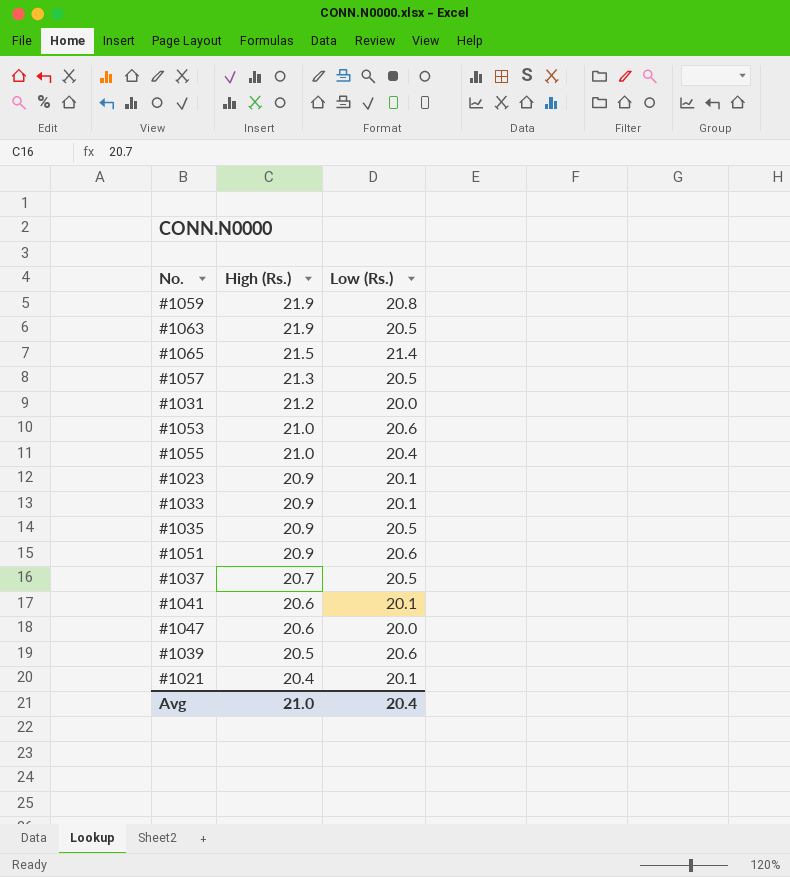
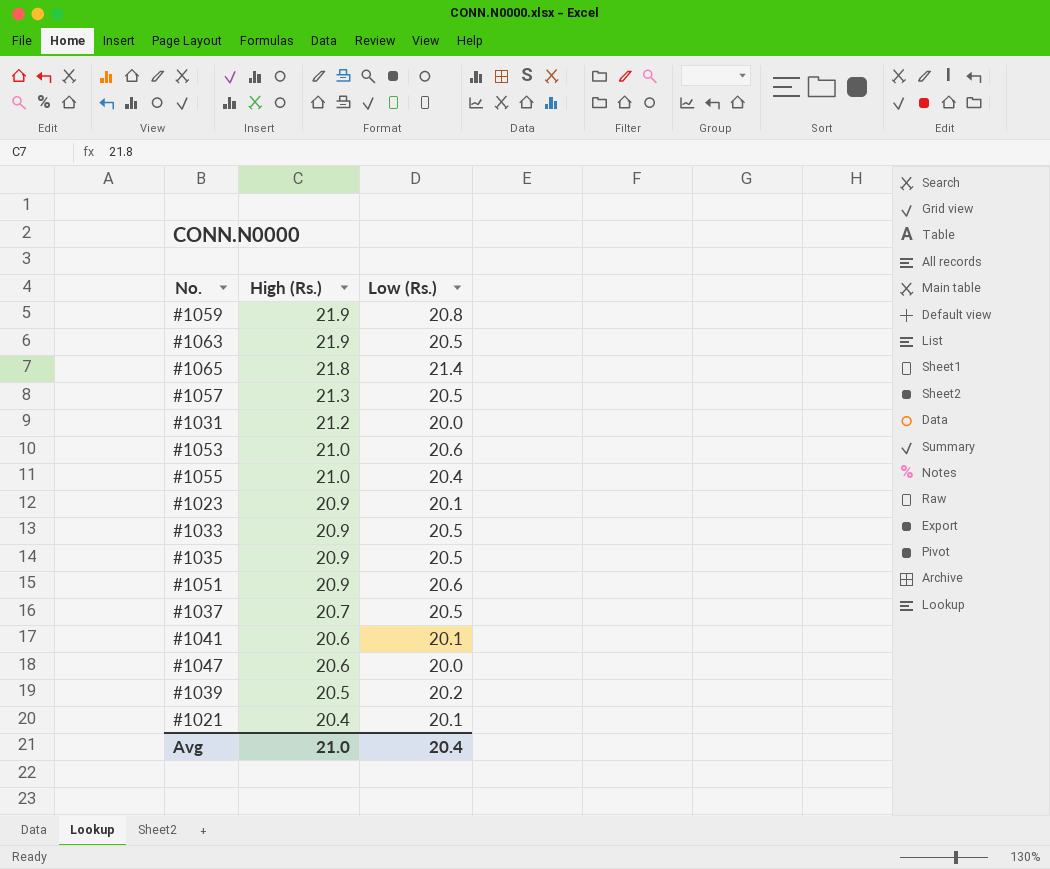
#1065 | High (Rs.): 21.5 -> 21.8
#1033 | Low (Rs.): 20.1 -> 20.5
#1039 | Low (Rs.): 20.6 -> 20.2

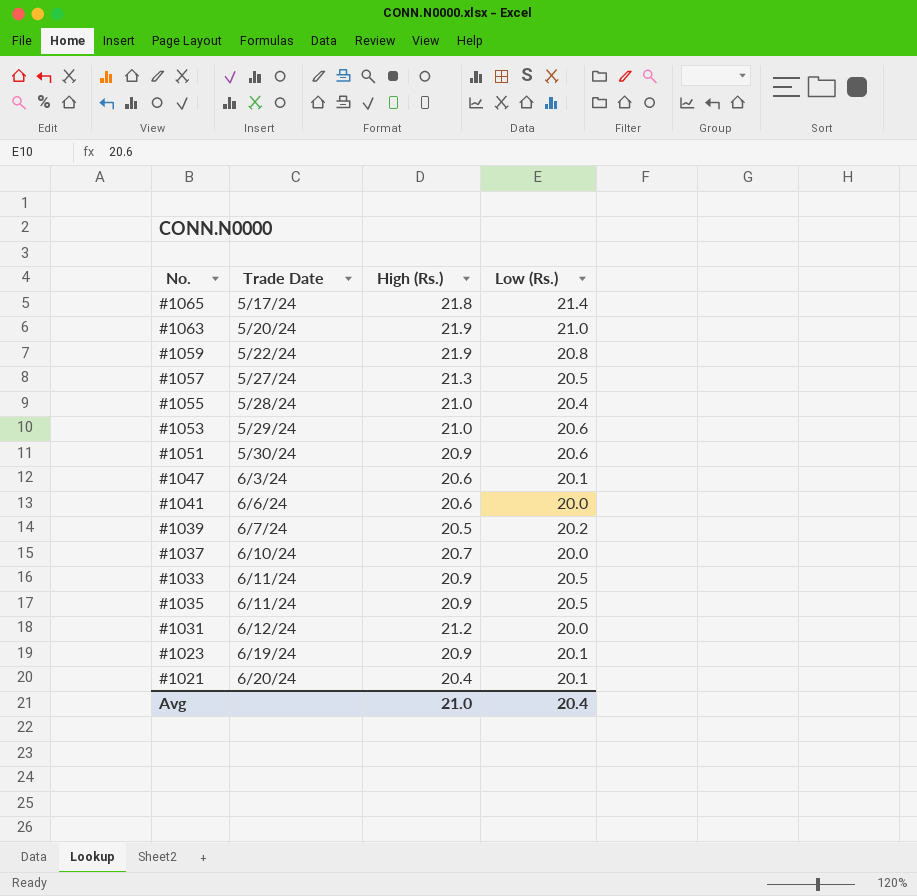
row order: High (Rs.) descending -> Trade Date ascending
column Trade Date | position: none -> 2
#1063 | Low (Rs.): 20.5 -> 21.0
#1047 | Low (Rs.): 20.0 -> 20.1
#1041 | Low (Rs.): 20.1 -> 20.0
#1037 | Low (Rs.): 20.5 -> 20.0

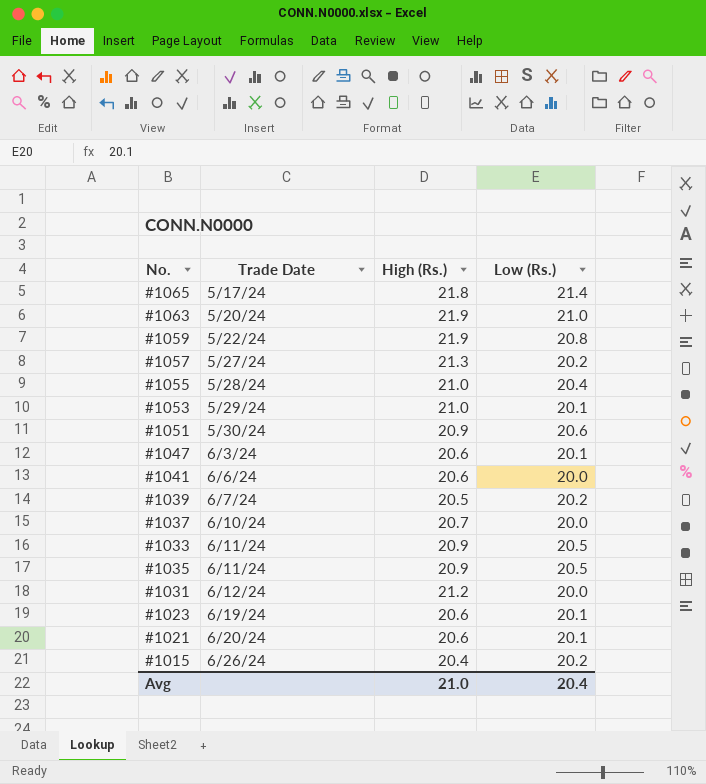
#1057 | Low (Rs.): 20.5 -> 20.2
#1053 | Low (Rs.): 20.6 -> 20.1
#1023 | High (Rs.): 20.9 -> 20.6
#1021 | High (Rs.): 20.4 -> 20.6
row #1015: none -> 6/26/24 | 20.4 | 20.2

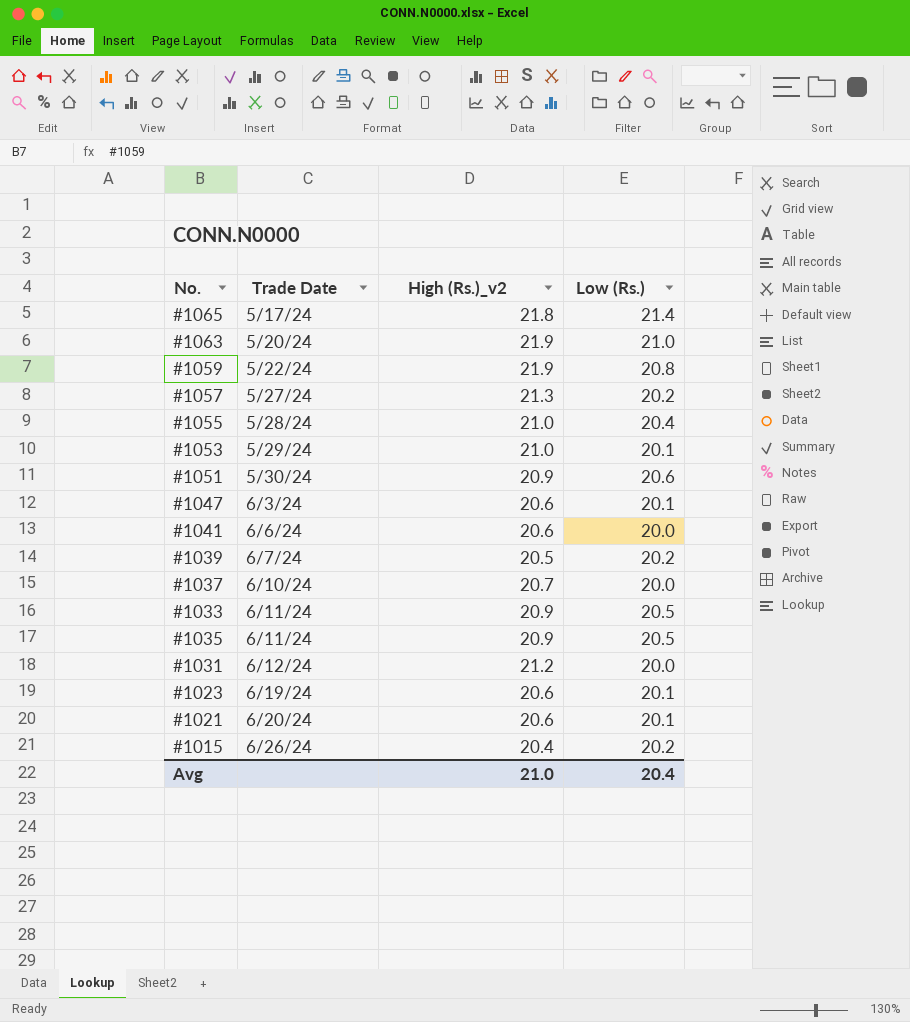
column name: High (Rs.) -> High (Rs.)_v2

